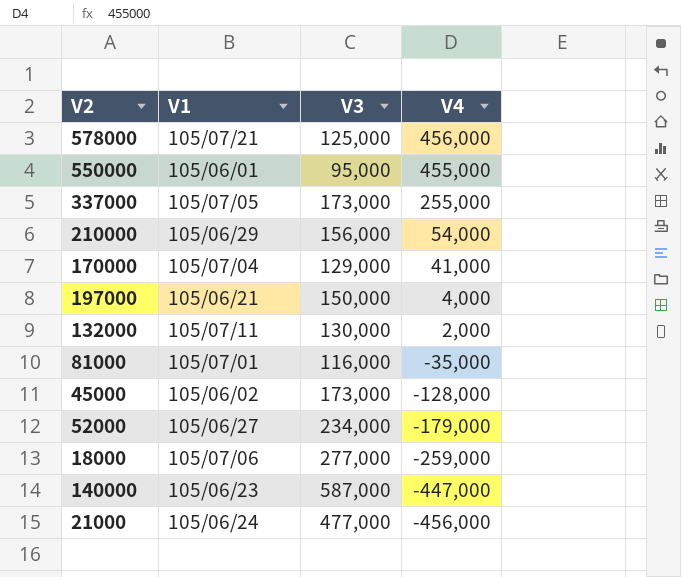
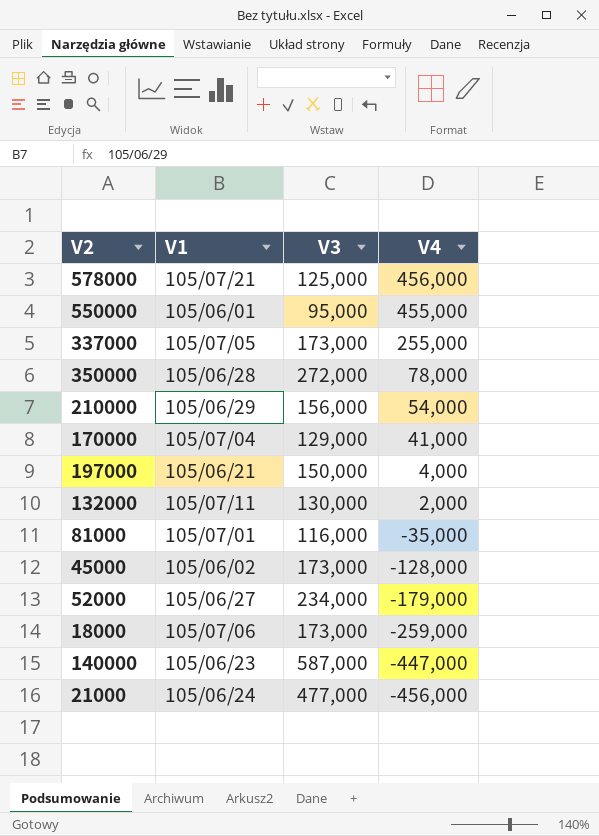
row 350000: none -> 105/06/28 | 272,000 | 78,000
18000 | V3: 277,000 -> 173,000

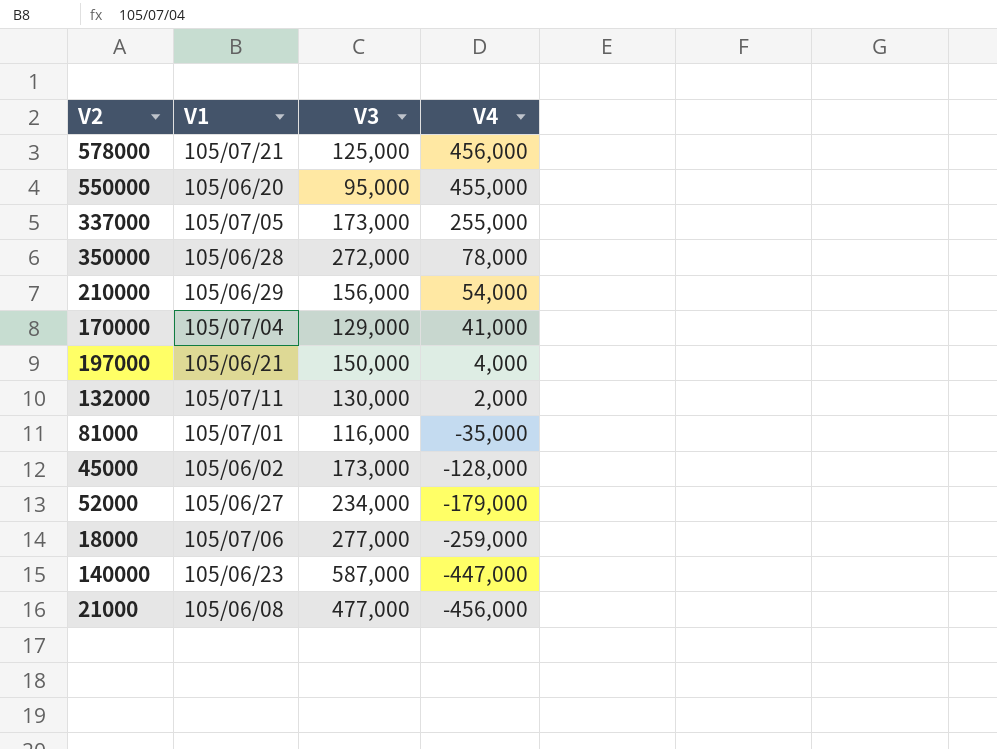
550000 | V1: 105/06/01 -> 105/06/20
18000 | V3: 173,000 -> 277,000
21000 | V1: 105/06/24 -> 105/06/08

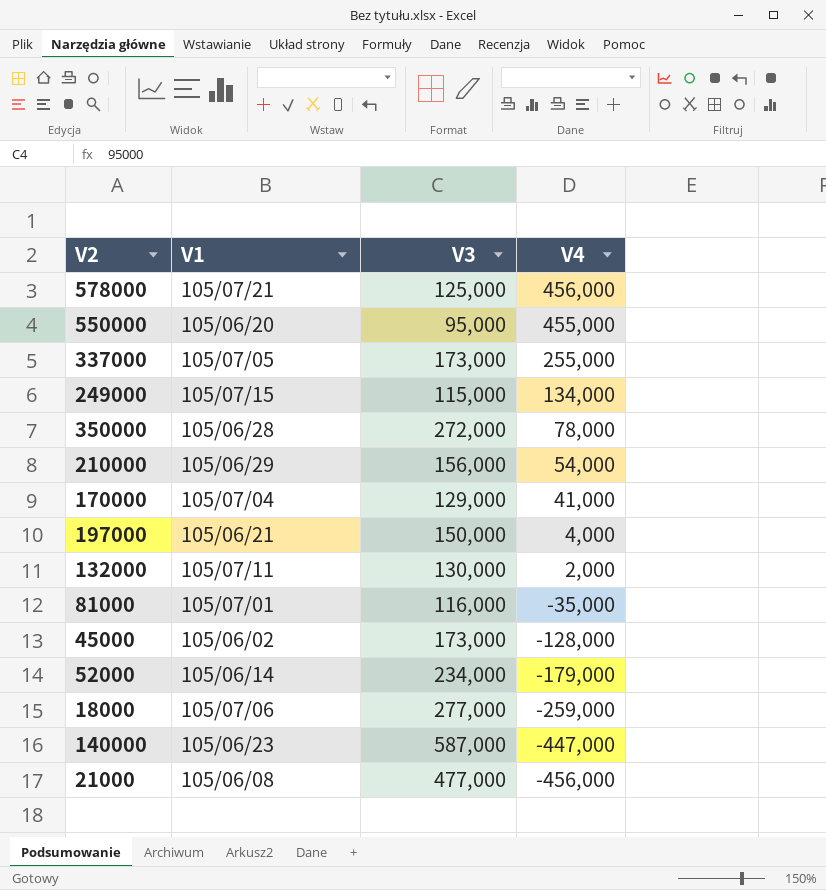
row 249000: none -> 105/07/15 | 115,000 | 134,000
52000 | V1: 105/06/27 -> 105/06/14

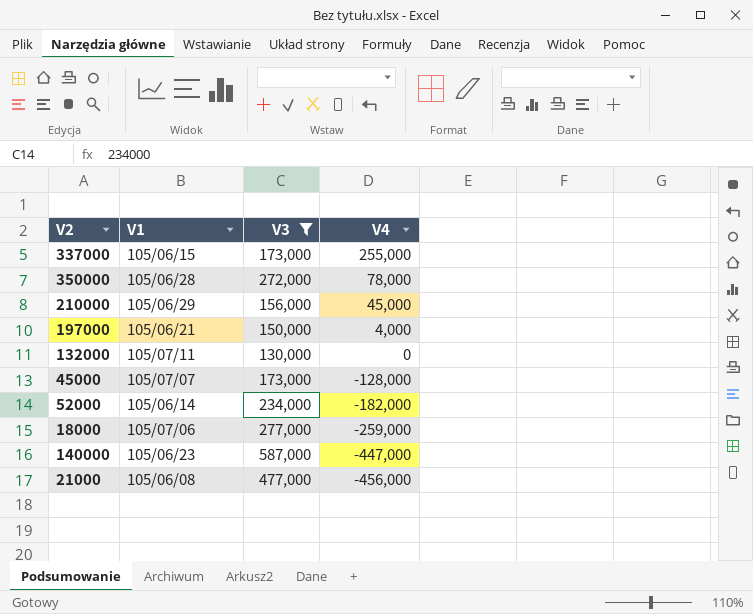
filter: none -> V3 >= 130,000
337000 | V1: 105/07/05 -> 105/06/15
210000 | V4: 54,000 -> 45,000
132000 | V4: 2,000 -> 0
45000 | V1: 105/06/02 -> 105/07/07
52000 | V4: -179,000 -> -182,000

